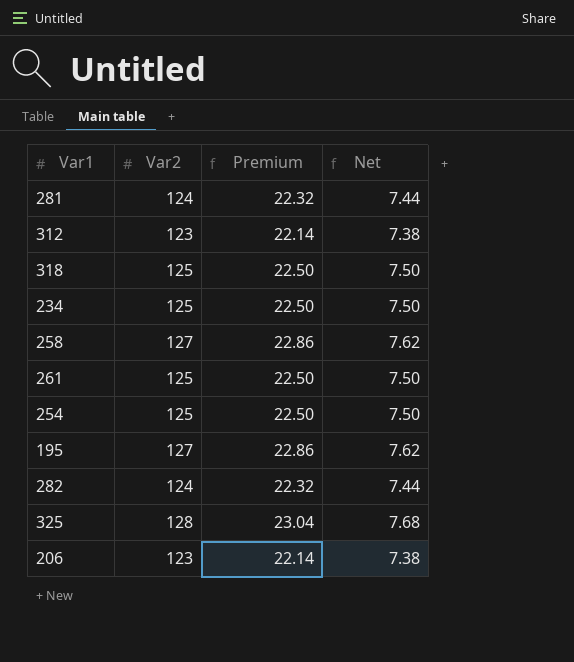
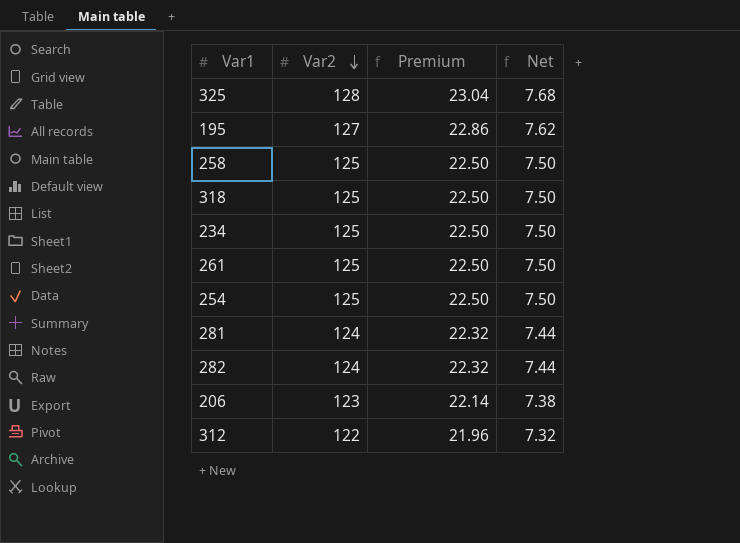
row order: none -> Var2 descending
258 | Var2: 127 -> 125
258 | Premium: 22.86 -> 22.50
258 | Net: 7.62 -> 7.50
312 | Var2: 123 -> 122
312 | Premium: 22.14 -> 21.96
312 | Net: 7.38 -> 7.32

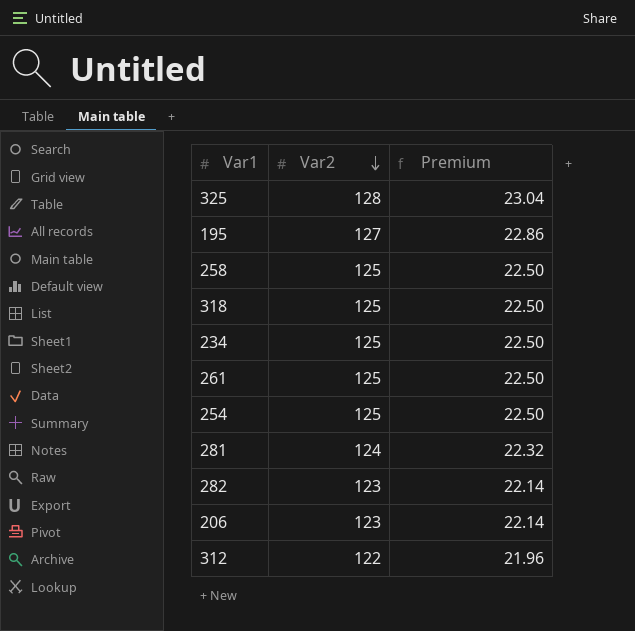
column Net | formula: [Var2] * 0.06 -> none
282 | Var2: 124 -> 123
282 | Premium: 22.32 -> 22.14

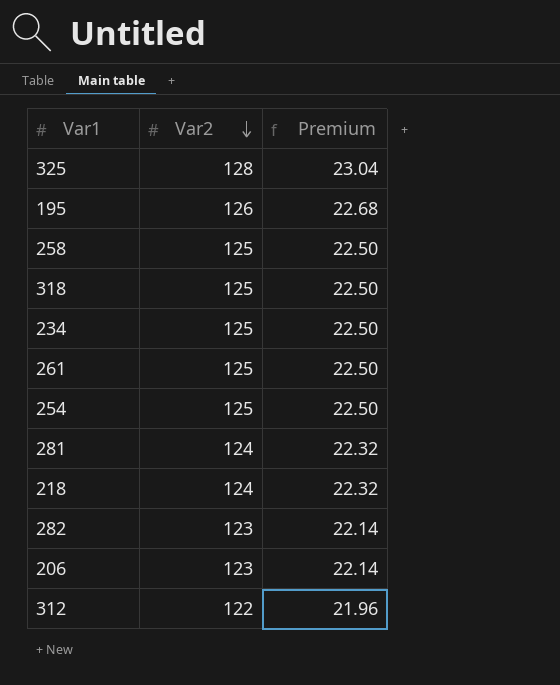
195 | Var2: 127 -> 126
195 | Premium: 22.86 -> 22.68
row 218: none -> 124 | 22.32

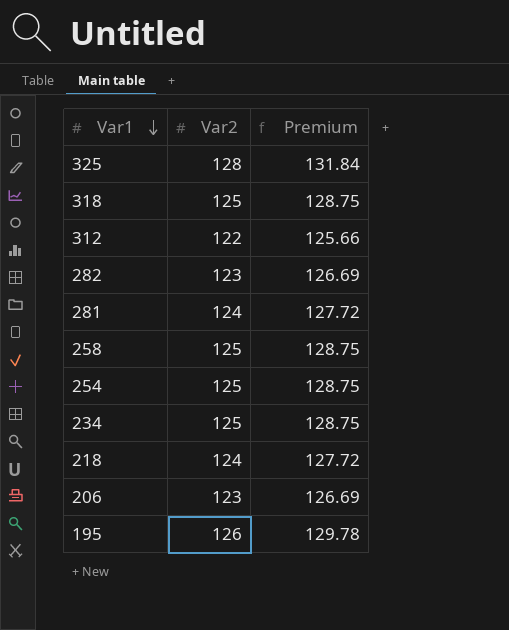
row order: Var2 descending -> Var1 descending
column Premium | formula: [Var2] * 0.18 -> [Var2] * 1.03
row 261: 125 | 22.50 -> none

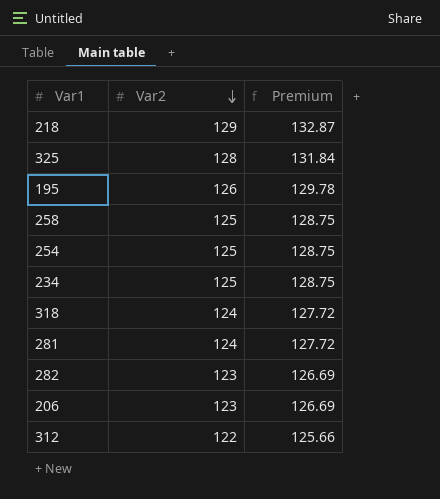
row order: Var1 descending -> Var2 descending
218 | Var2: 124 -> 129
218 | Premium: 127.72 -> 132.87
318 | Var2: 125 -> 124
318 | Premium: 128.75 -> 127.72

